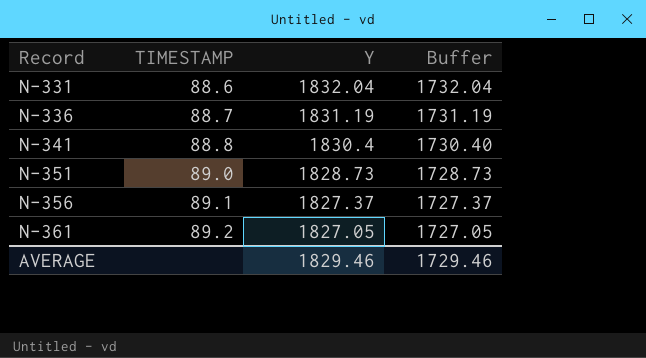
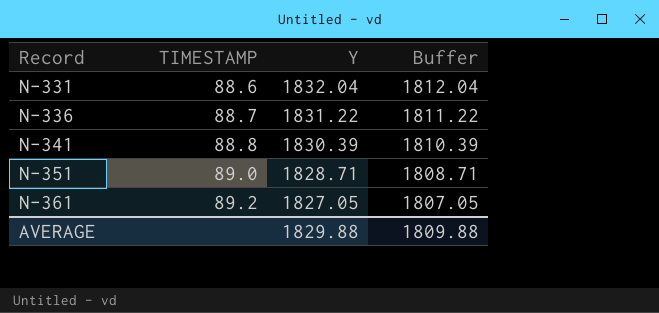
column Buffer | formula: [Y] - 100 -> [Y] - 20
row N-356: 89.1 | 1827.37 | 1727.37 -> none
N-336 | Y: 1831.19 -> 1831.22
N-341 | Y: 1830.4 -> 1830.39
N-351 | Y: 1828.73 -> 1828.71
AVERAGE | Y: 1829.46 -> 1829.88
AVERAGE | Buffer: 1729.46 -> 1809.88

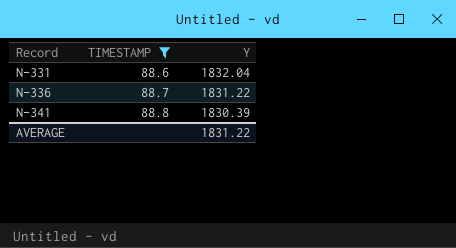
filter: none -> TIMESTAMP <= 88.8
column Buffer | formula: [Y] - 20 -> none
AVERAGE | Y: 1829.88 -> 1831.22

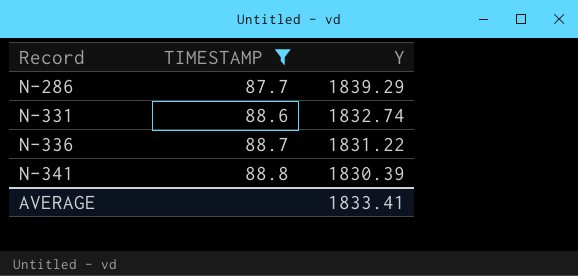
row N-286: none -> 87.7 | 1839.29
N-331 | Y: 1832.04 -> 1832.74
AVERAGE | Y: 1831.22 -> 1833.41

